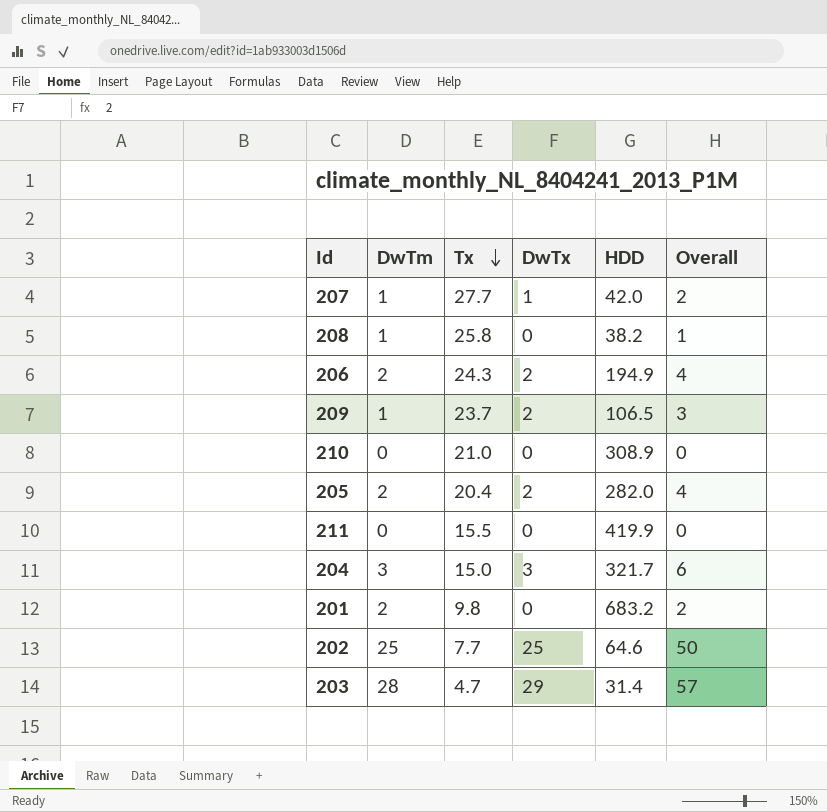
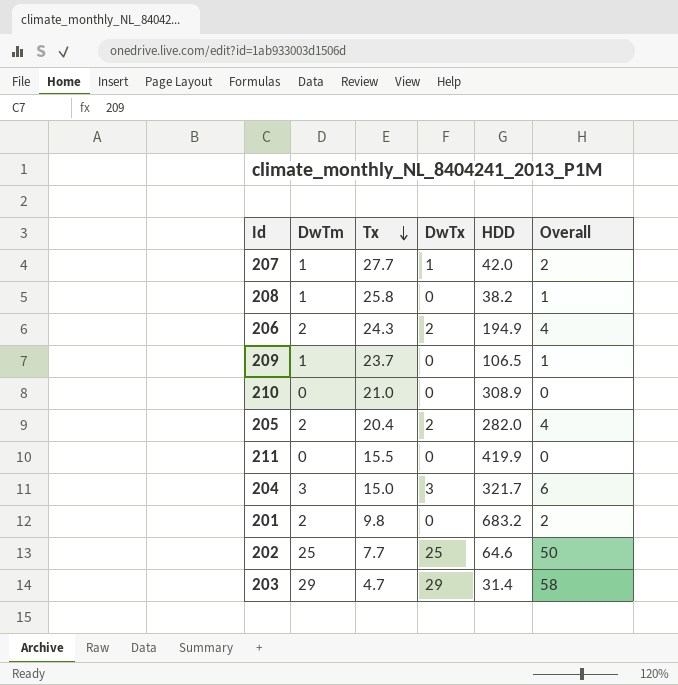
209 | DwTx: 2 -> 0
209 | Overall: 3 -> 1
203 | DwTm: 28 -> 29
203 | Overall: 57 -> 58

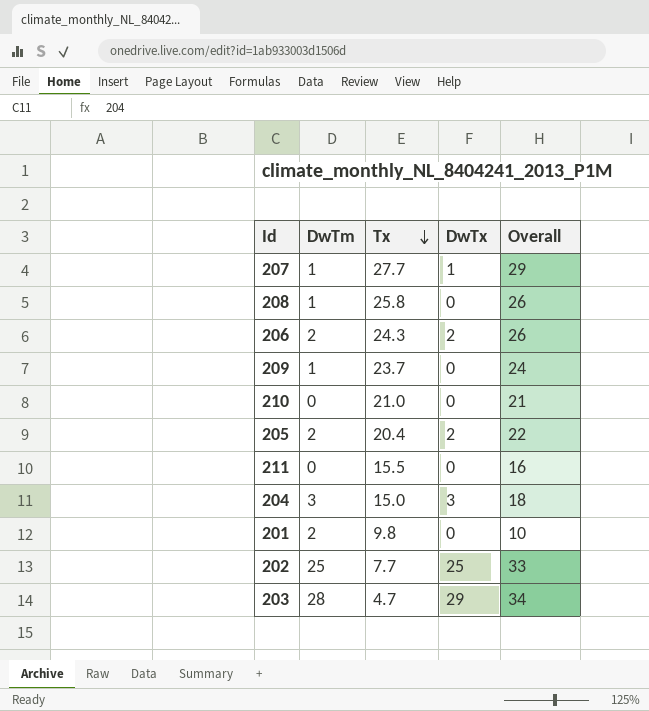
column HDD | position: 5 -> none
column Overall | formula: [DwTm] + [DwTx] -> [Tx] + [DwTx]
203 | DwTm: 29 -> 28

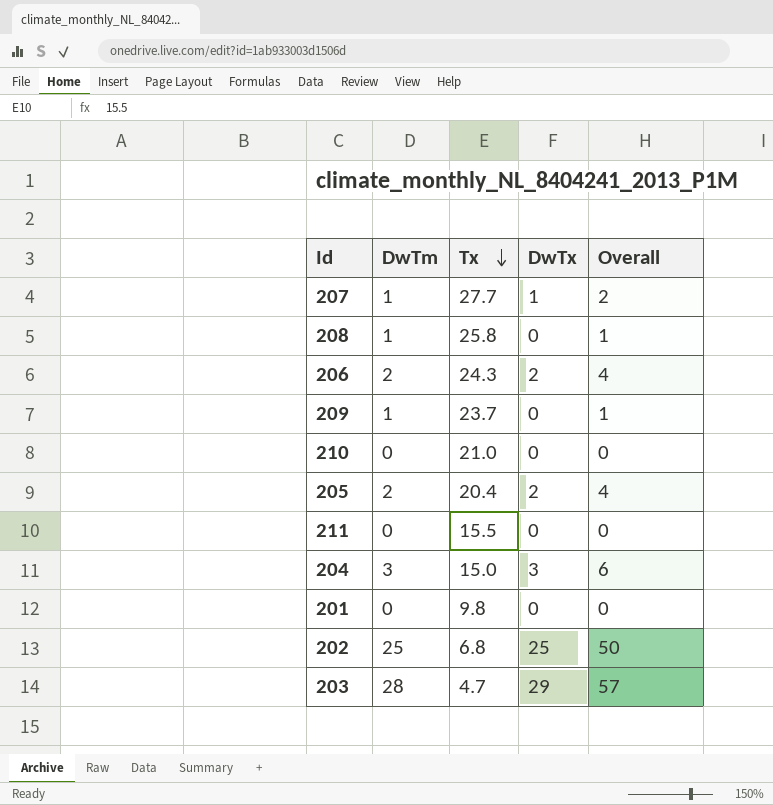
column Overall | formula: [Tx] + [DwTx] -> [DwTm] + [DwTx]
201 | DwTm: 2 -> 0
202 | Tx: 7.7 -> 6.8

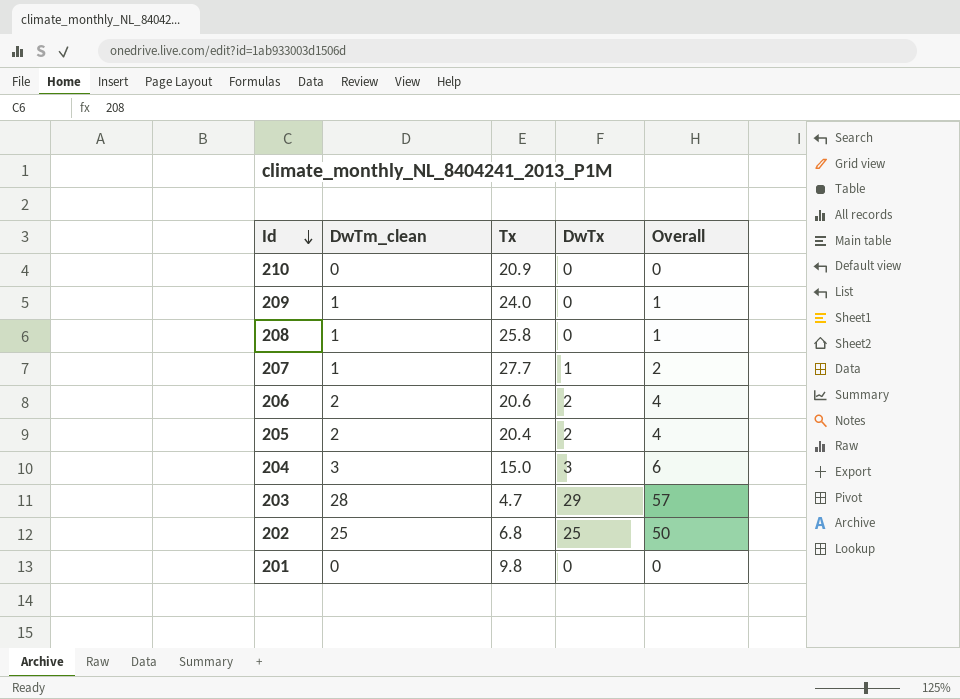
row order: Tx descending -> Id descending
column name: DwTm -> DwTm_clean
row 211: 0 | 15.5 | 0 | 0 -> none
210 | Tx: 21.0 -> 20.9
209 | Tx: 23.7 -> 24.0
206 | Tx: 24.3 -> 20.6

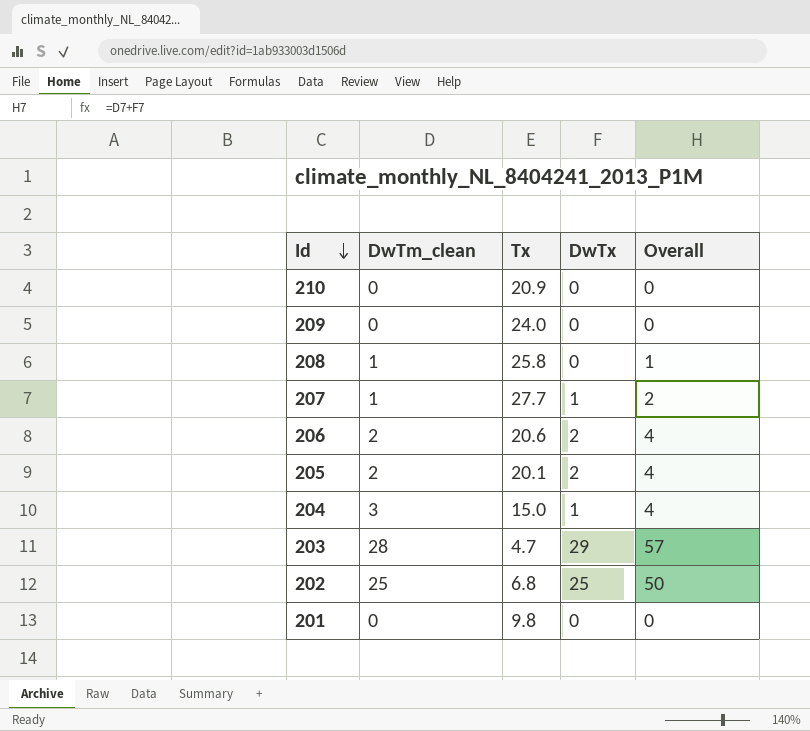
209 | DwTm_clean: 1 -> 0
209 | Overall: 1 -> 0
205 | Tx: 20.4 -> 20.1
204 | DwTx: 3 -> 1
204 | Overall: 6 -> 4

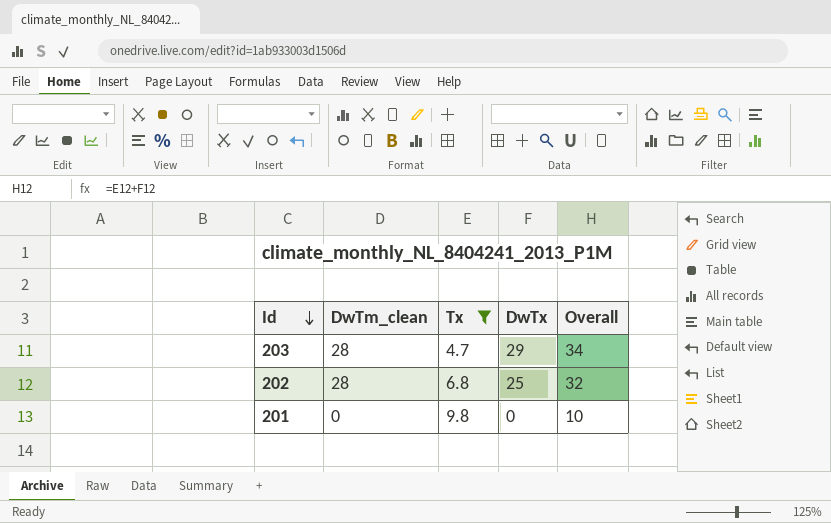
filter: none -> Tx <= 9.8
column Overall | formula: [DwTm_clean] + [DwTx] -> [Tx] + [DwTx]
202 | DwTm_clean: 25 -> 28

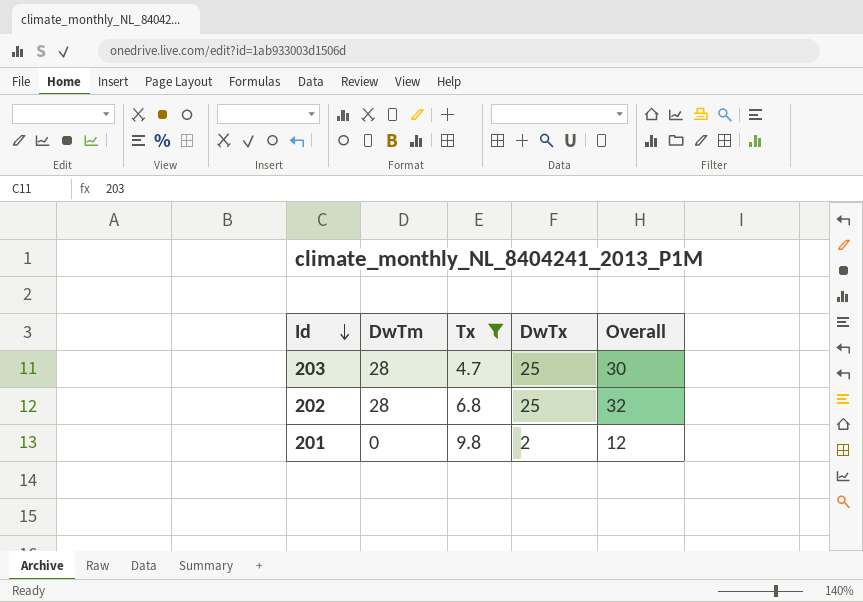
column name: DwTm_clean -> DwTm
203 | DwTx: 29 -> 25
203 | Overall: 34 -> 30
201 | DwTx: 0 -> 2
201 | Overall: 10 -> 12

